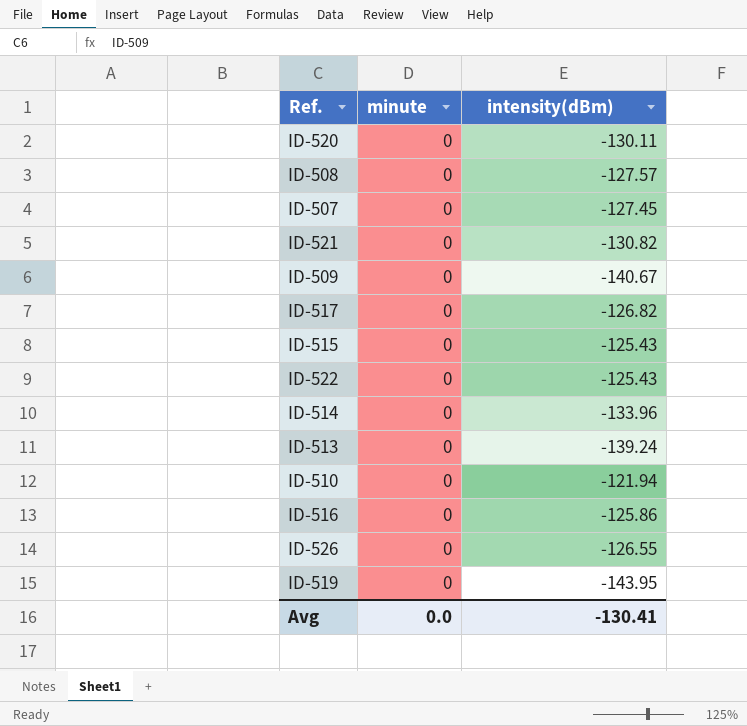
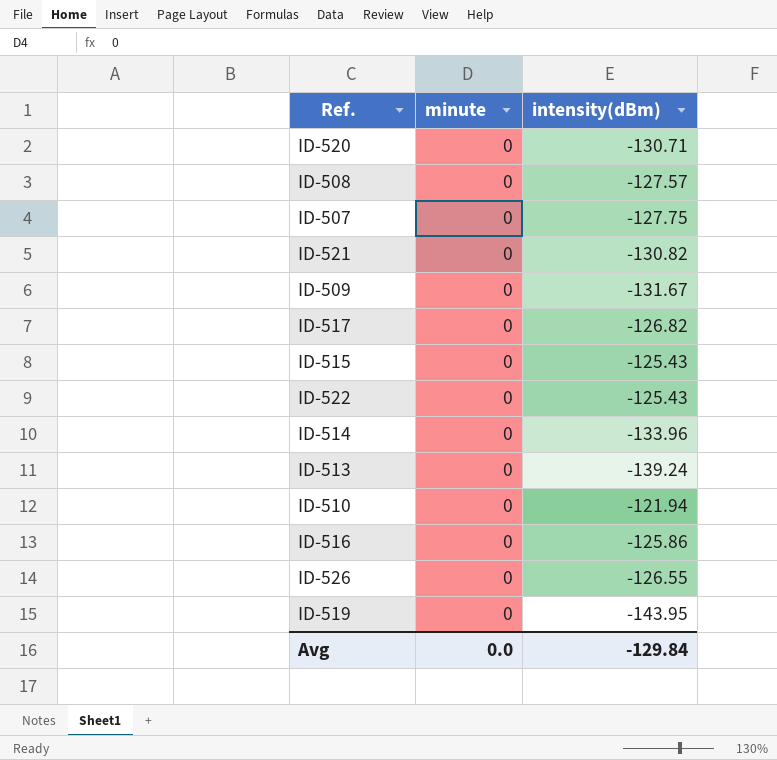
ID-520 | intensity(dBm): -130.11 -> -130.71
ID-507 | intensity(dBm): -127.45 -> -127.75
ID-509 | intensity(dBm): -140.67 -> -131.67
Avg | intensity(dBm): -130.41 -> -129.84

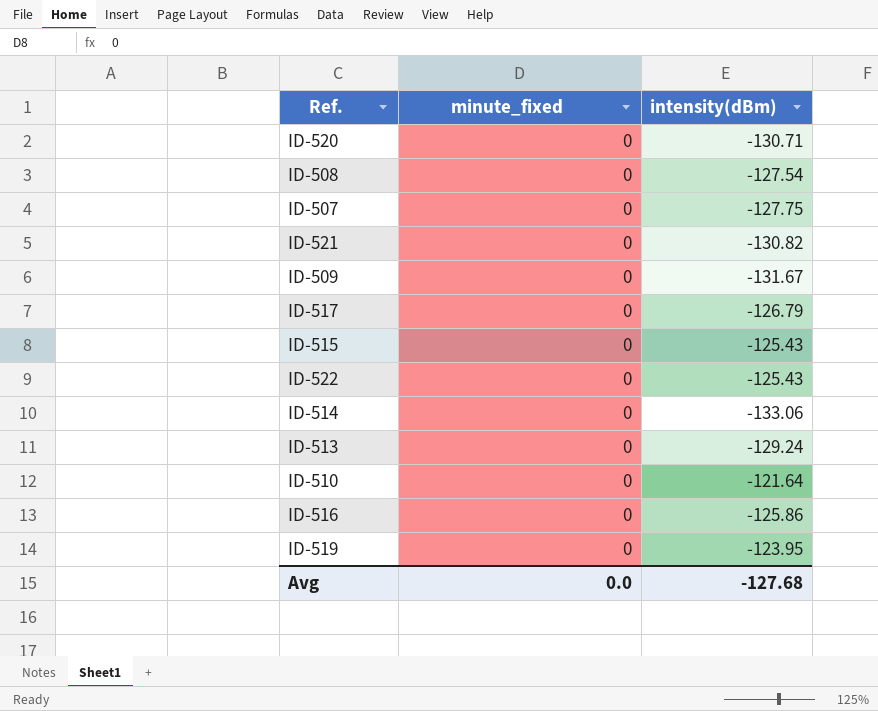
column name: minute -> minute_fixed
row ID-526: 0 | -126.55 -> none
ID-508 | intensity(dBm): -127.57 -> -127.54
ID-517 | intensity(dBm): -126.82 -> -126.79
ID-514 | intensity(dBm): -133.96 -> -133.06
ID-513 | intensity(dBm): -139.24 -> -129.24
ID-510 | intensity(dBm): -121.94 -> -121.64
ID-519 | intensity(dBm): -143.95 -> -123.95
Avg | intensity(dBm): -129.84 -> -127.68

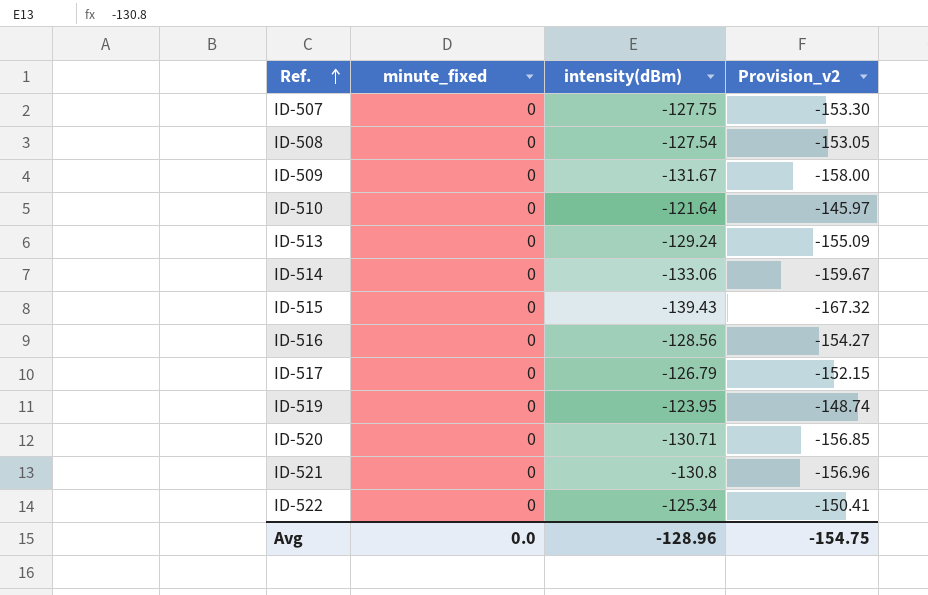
row order: none -> Ref. ascending
column Provision_v2 | formula: none -> [intensity(dBm)] * 1.2
ID-515 | intensity(dBm): -125.43 -> -139.43
ID-516 | intensity(dBm): -125.86 -> -128.56
ID-521 | intensity(dBm): -130.82 -> -130.8
ID-522 | intensity(dBm): -125.43 -> -125.34
Avg | intensity(dBm): -127.68 -> -128.96

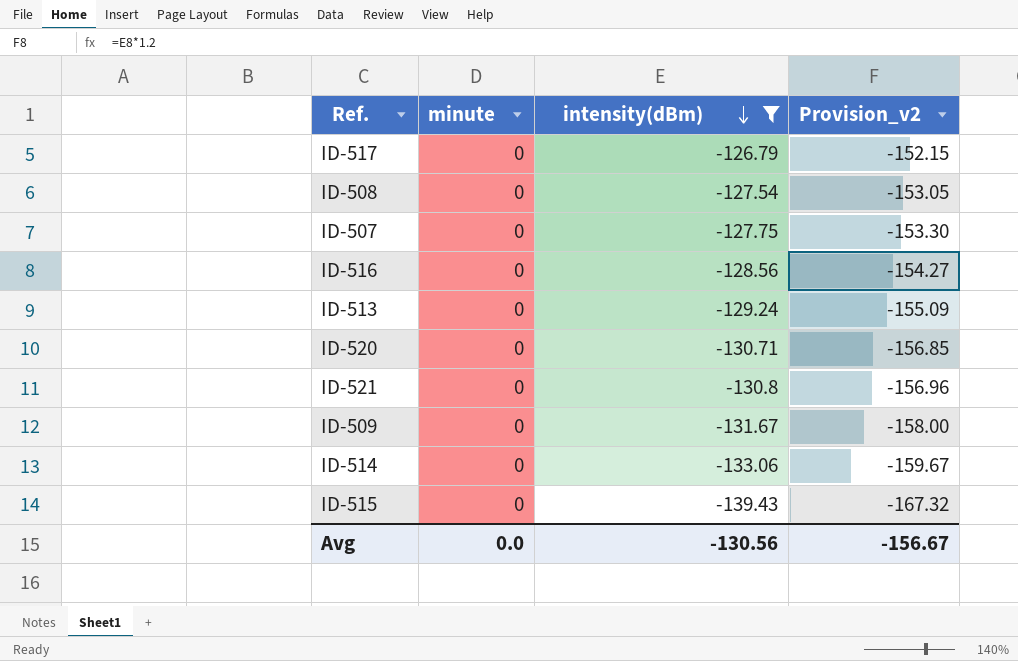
filter: none -> intensity(dBm) <= -126.79
row order: Ref. ascending -> intensity(dBm) descending
column name: minute_fixed -> minute
Avg | intensity(dBm): -128.96 -> -130.56
Avg | Provision_v2: -154.75 -> -156.67

